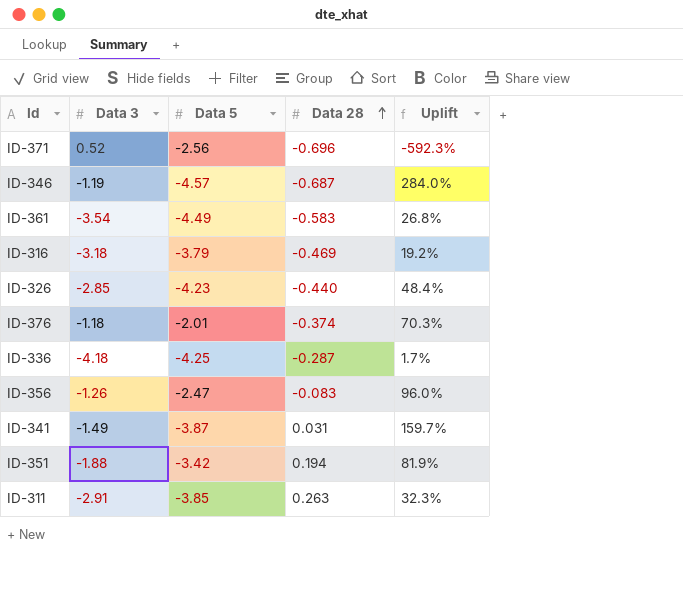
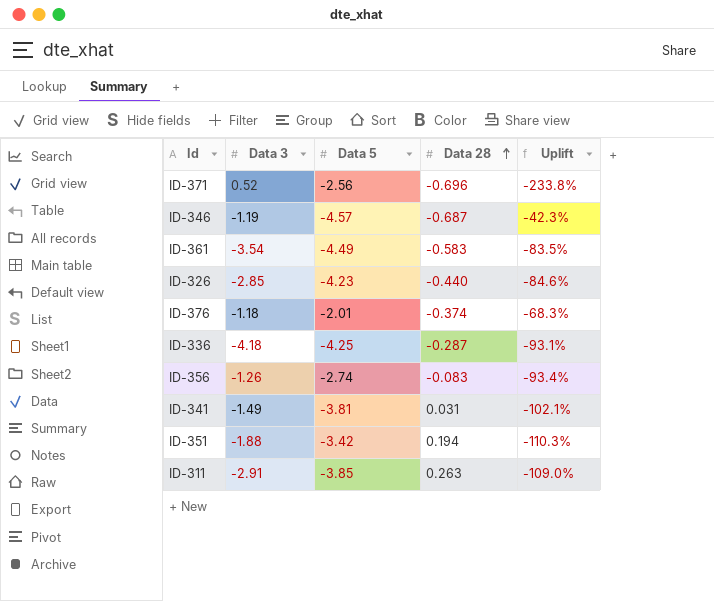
column Uplift | formula: ([Data 5] - [Data 3]) / [Data 3] -> ([Data 28] - [Data 3]) / [Data 3]
row ID-316: -3.18 | -3.79 | -0.469 | 19.2% -> none
ID-356 | Data 5: -2.47 -> -2.74
ID-341 | Data 5: -3.87 -> -3.81

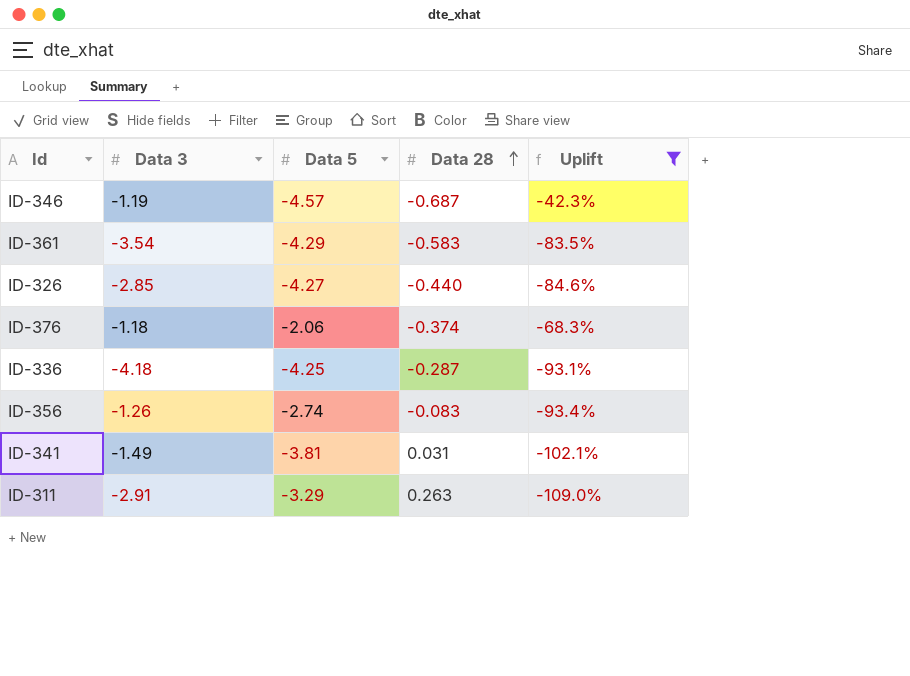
filter: none -> Uplift >= -109.0%
ID-361 | Data 5: -4.49 -> -4.29
ID-326 | Data 5: -4.23 -> -4.27
ID-376 | Data 5: -2.01 -> -2.06
ID-311 | Data 5: -3.85 -> -3.29

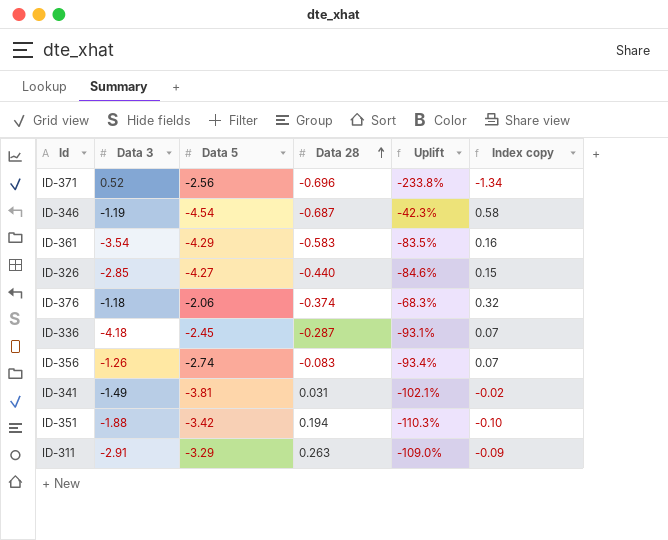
filter: Uplift >= -109.0% -> none
column Index copy | formula: none -> [Data 28] / [Data 3]
ID-346 | Data 5: -4.57 -> -4.54
ID-336 | Data 5: -4.25 -> -2.45

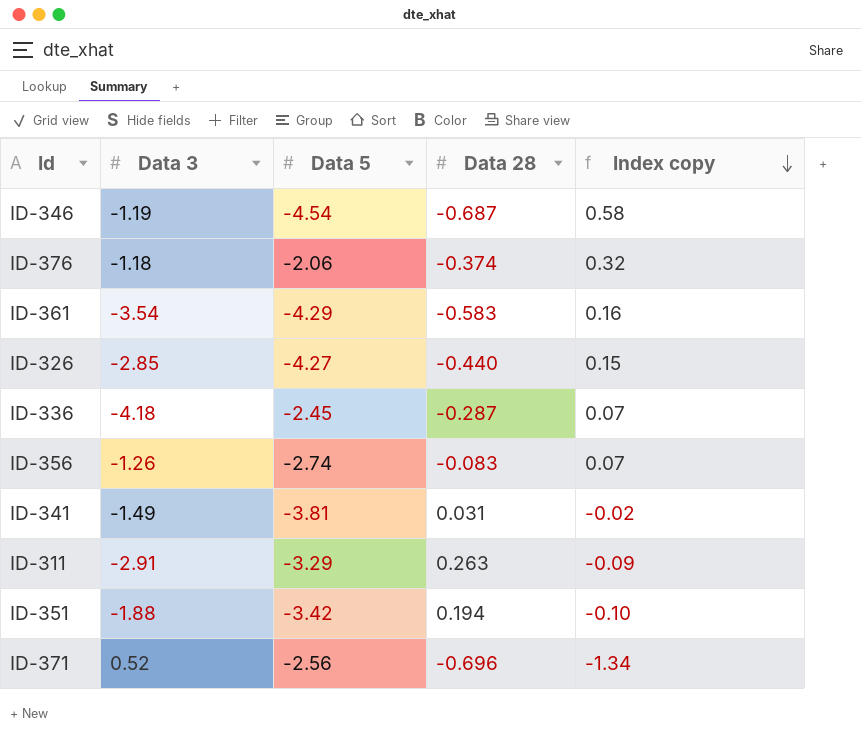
row order: Data 28 ascending -> Index copy descending
column Uplift | formula: ([Data 28] - [Data 3]) / [Data 3] -> none

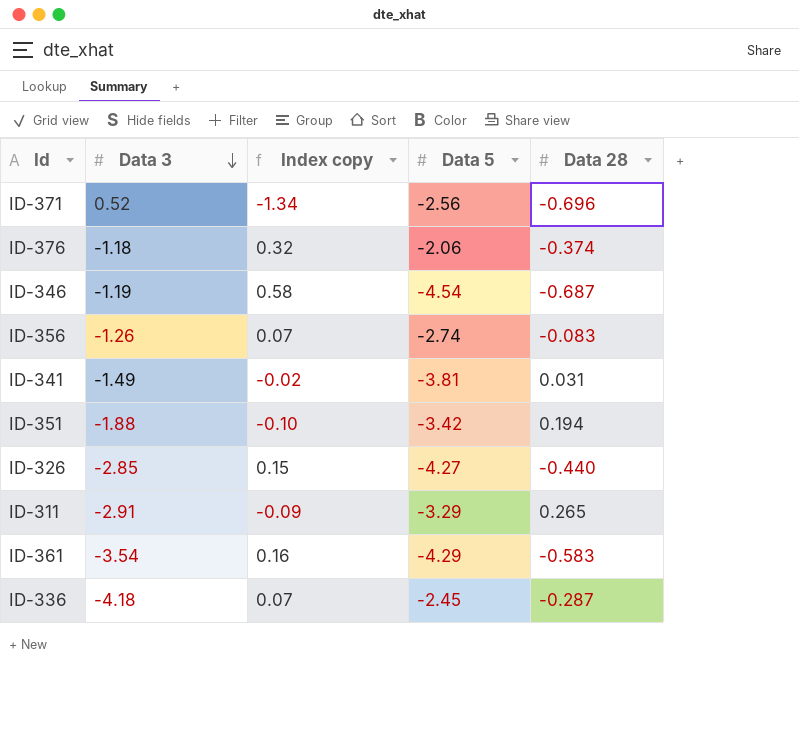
row order: Index copy descending -> Data 3 descending
column Index copy | position: 5 -> 3
ID-311 | Data 28: 0.263 -> 0.265

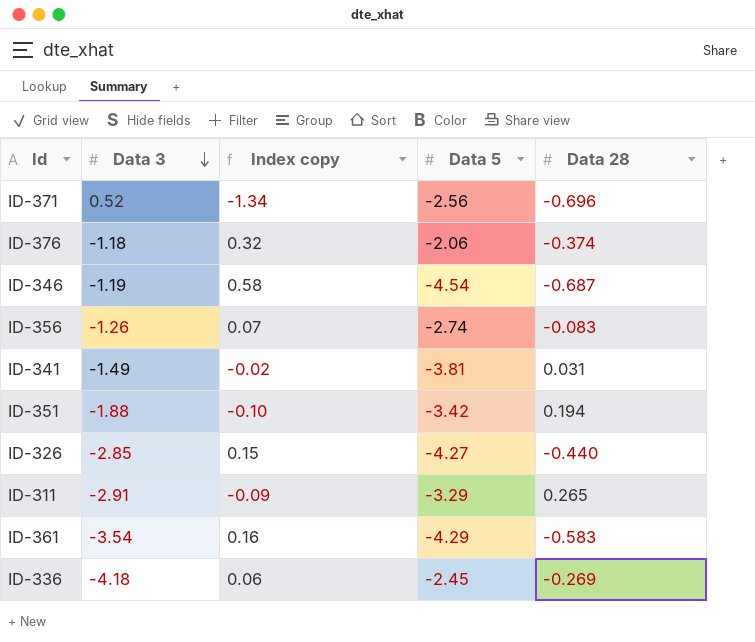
ID-336 | Index copy: 0.07 -> 0.06
ID-336 | Data 28: -0.287 -> -0.269

